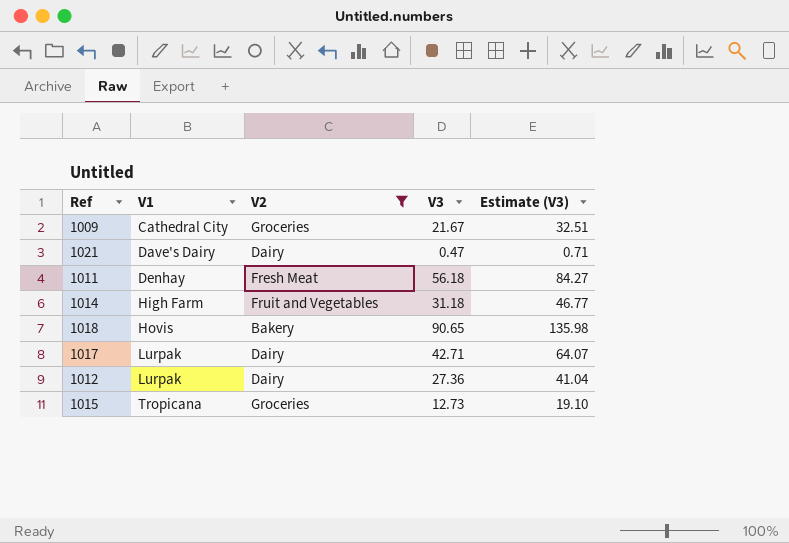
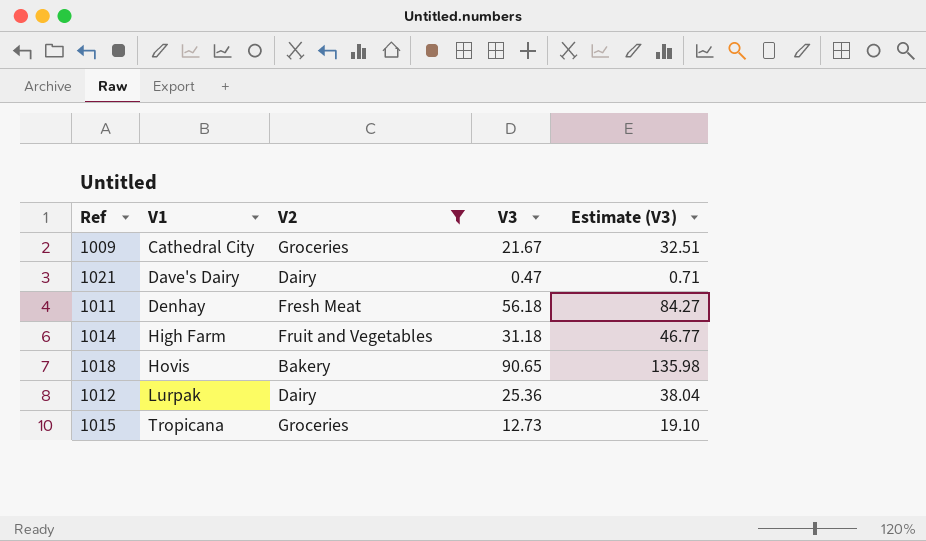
row 1017: Lurpak | Dairy | 42.71 | 64.07 -> none
1012 | V3: 27.36 -> 25.36
1012 | Estimate (V3): 41.04 -> 38.04

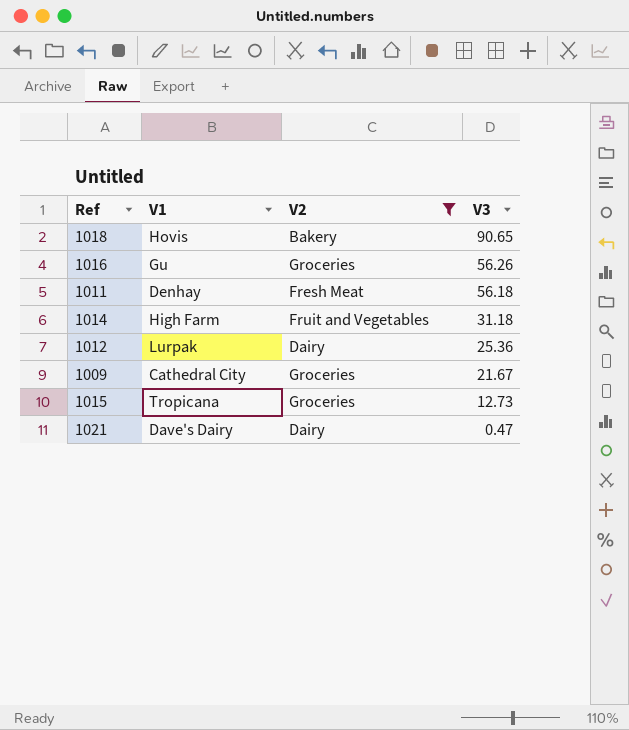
row order: V1 ascending -> V3 descending
column Estimate (V3) | formula: [V3] * 1.5 -> none
row 1016: none -> Gu | Groceries | 56.26

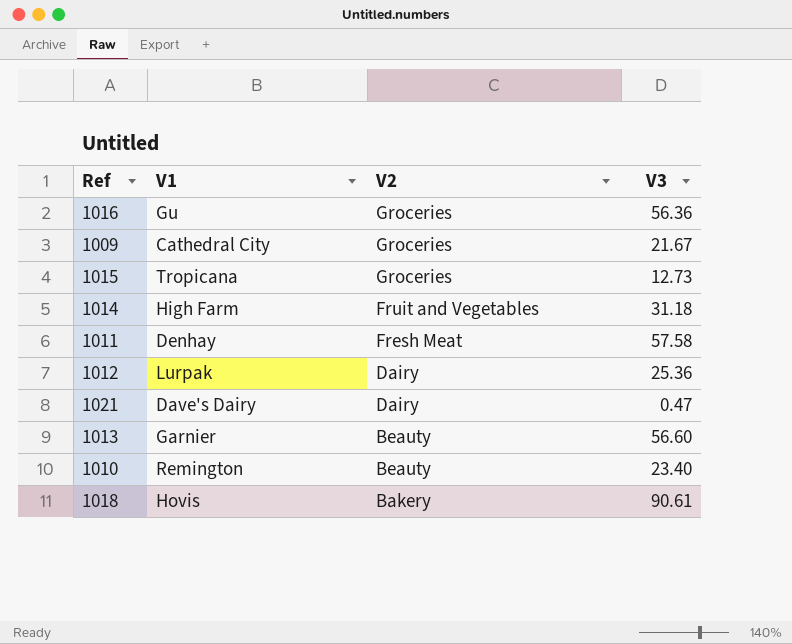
filter: V2 != Beauty -> none
row order: V3 descending -> V2 descending
1016 | V3: 56.26 -> 56.36
1011 | V3: 56.18 -> 57.58
1018 | V3: 90.65 -> 90.61

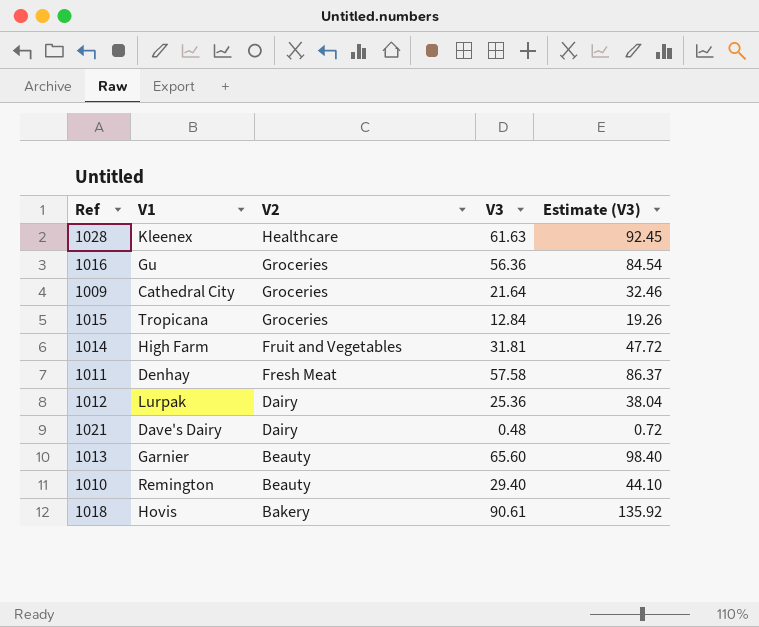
column Estimate (V3) | formula: none -> [V3] * 1.5
row 1028: none -> Kleenex | Healthcare | 61.63 | 92.45
1009 | V3: 21.67 -> 21.64
1015 | V3: 12.73 -> 12.84
1014 | V3: 31.18 -> 31.81
1021 | V3: 0.47 -> 0.48
1013 | V3: 56.60 -> 65.60
1010 | V3: 23.40 -> 29.40

